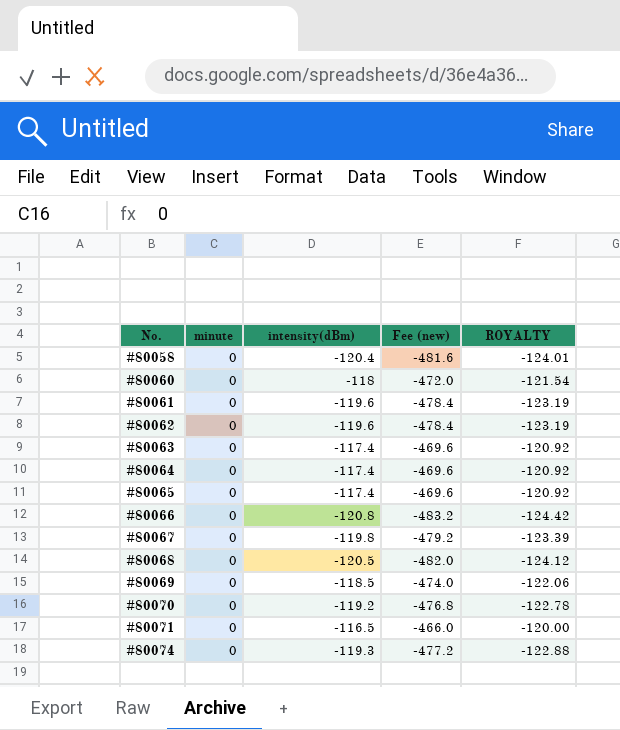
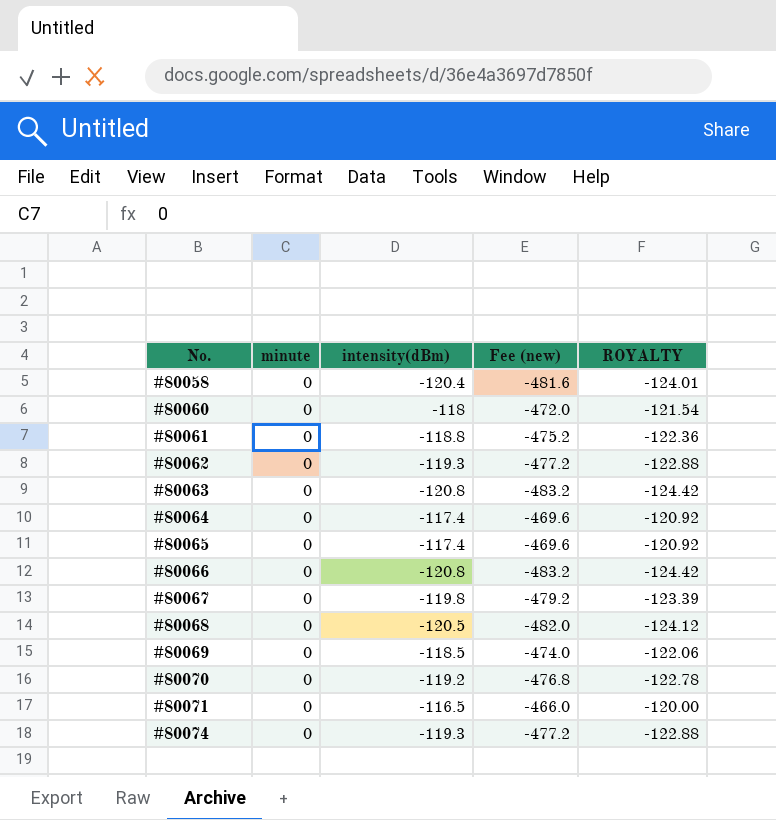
#80061 | intensity(dBm): -119.6 -> -118.8
#80061 | Fee (new): -478.4 -> -475.2
#80061 | ROYALTY: -123.19 -> -122.36
#80062 | intensity(dBm): -119.6 -> -119.3
#80062 | Fee (new): -478.4 -> -477.2
#80062 | ROYALTY: -123.19 -> -122.88
#80063 | intensity(dBm): -117.4 -> -120.8
#80063 | Fee (new): -469.6 -> -483.2
#80063 | ROYALTY: -120.92 -> -124.42

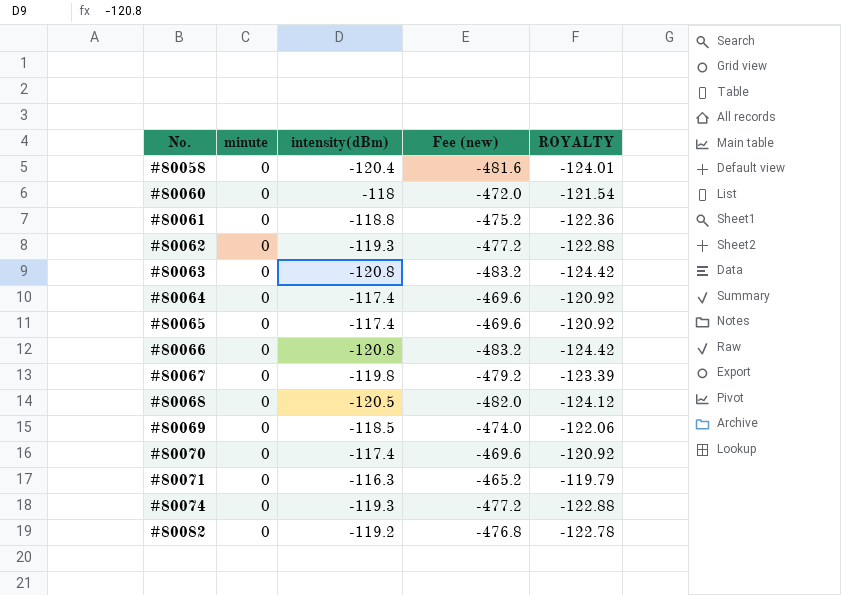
#80070 | intensity(dBm): -119.2 -> -117.4
#80070 | Fee (new): -476.8 -> -469.6
#80070 | ROYALTY: -122.78 -> -120.92
#80071 | intensity(dBm): -116.5 -> -116.3
#80071 | Fee (new): -466.0 -> -465.2
#80071 | ROYALTY: -120.00 -> -119.79
row #80082: none -> 0 | -119.2 | -476.8 | -122.78

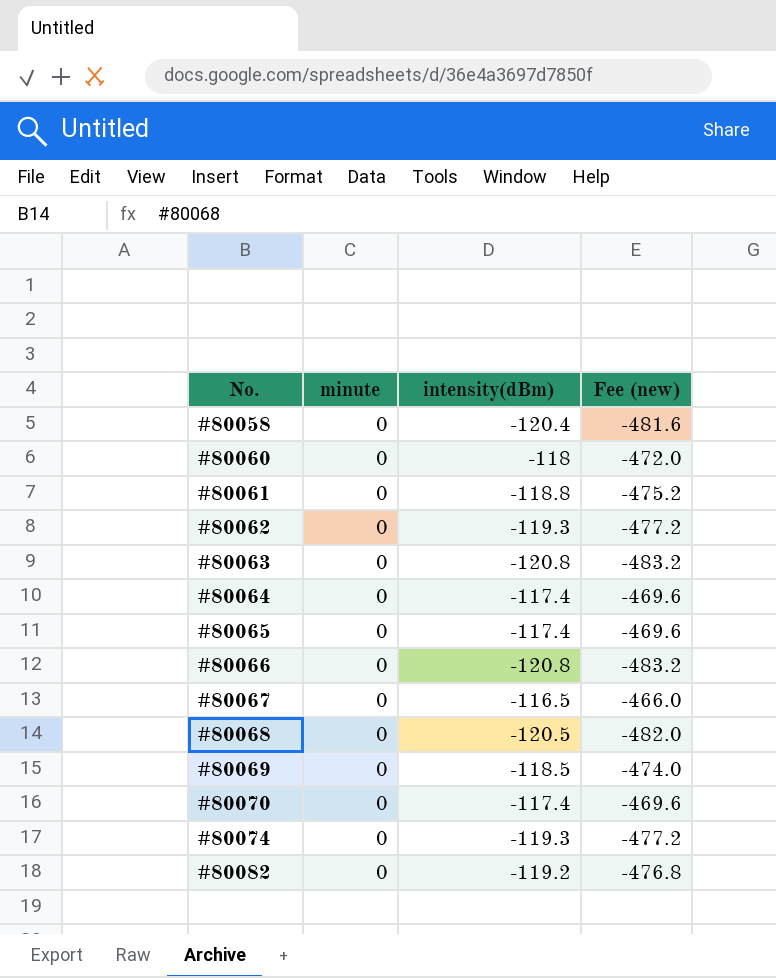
column ROYALTY | formula: [intensity(dBm)] * 1.03 -> none
row #80071: 0 | -116.3 | -465.2 | -119.79 -> none
#80067 | intensity(dBm): -119.8 -> -116.5
#80067 | Fee (new): -479.2 -> -466.0

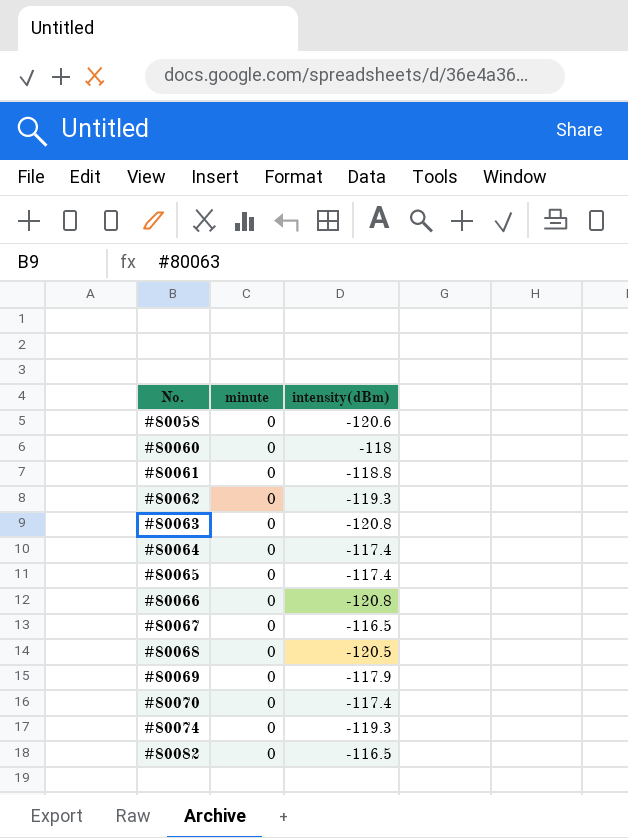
column Fee (new) | formula: [intensity(dBm)] * 4 -> none
#80058 | intensity(dBm): -120.4 -> -120.6
#80069 | intensity(dBm): -118.5 -> -117.9
#80082 | intensity(dBm): -119.2 -> -116.5

